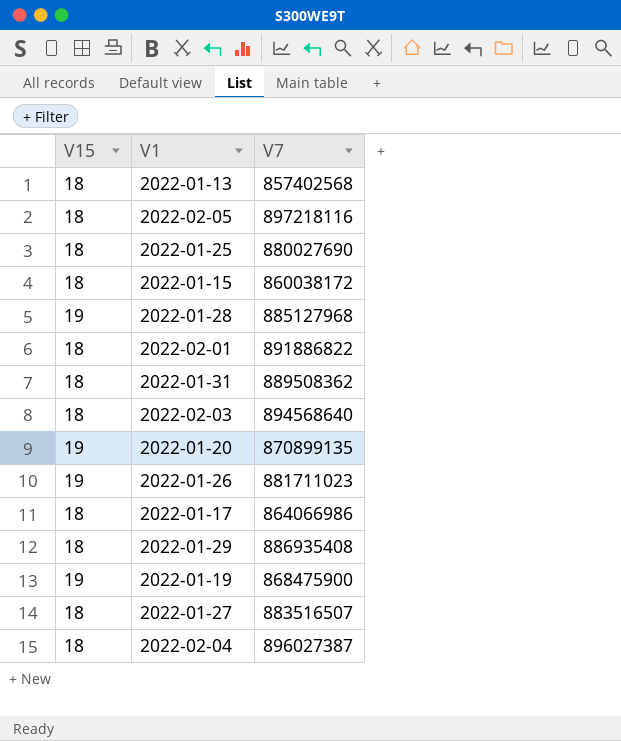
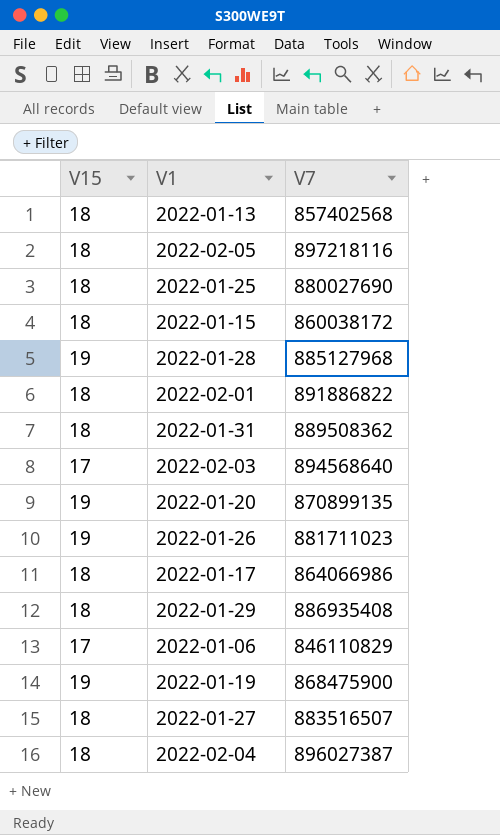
2022-02-03 | V15: 18 -> 17
row 2022-01-06: none -> 17 | 846110829

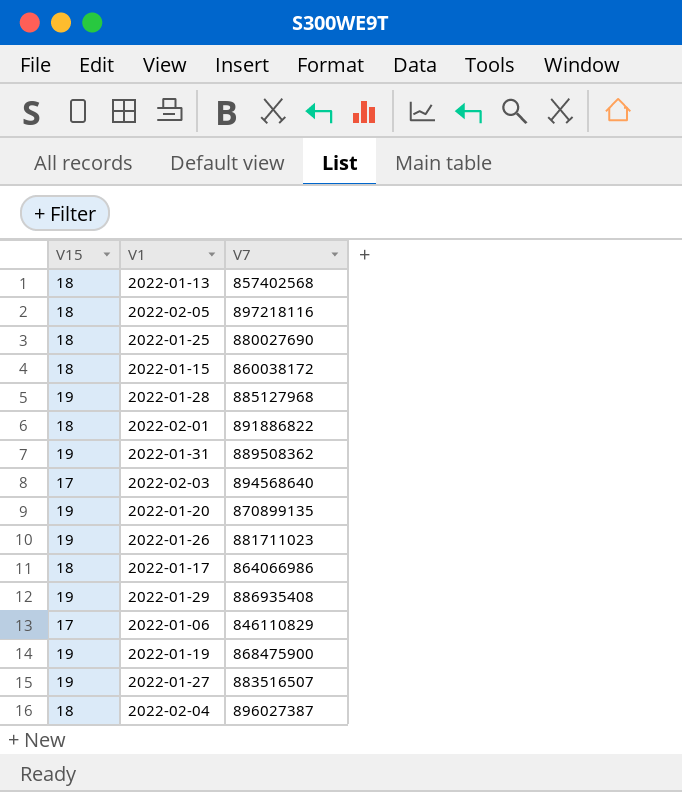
2022-01-31 | V15: 18 -> 19
2022-01-29 | V15: 18 -> 19
2022-01-27 | V15: 18 -> 19

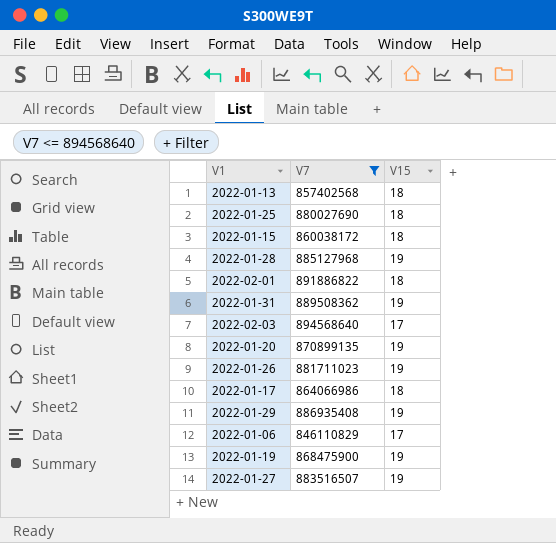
filter: none -> V7 <= 894568640
column V15 | position: 1 -> 3

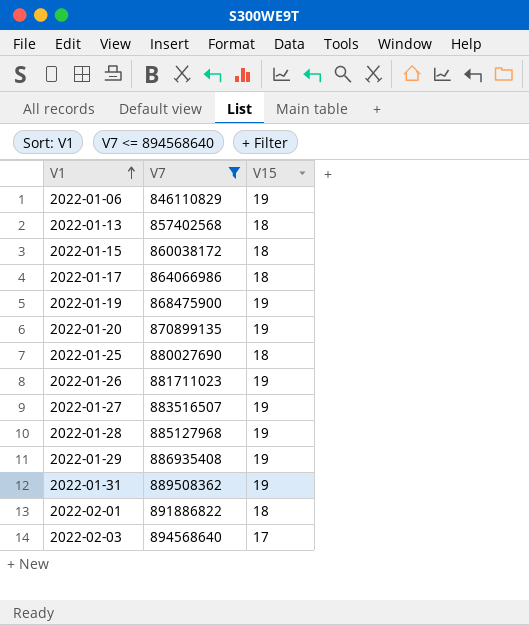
row order: none -> V1 ascending
2022-01-06 | V15: 17 -> 19

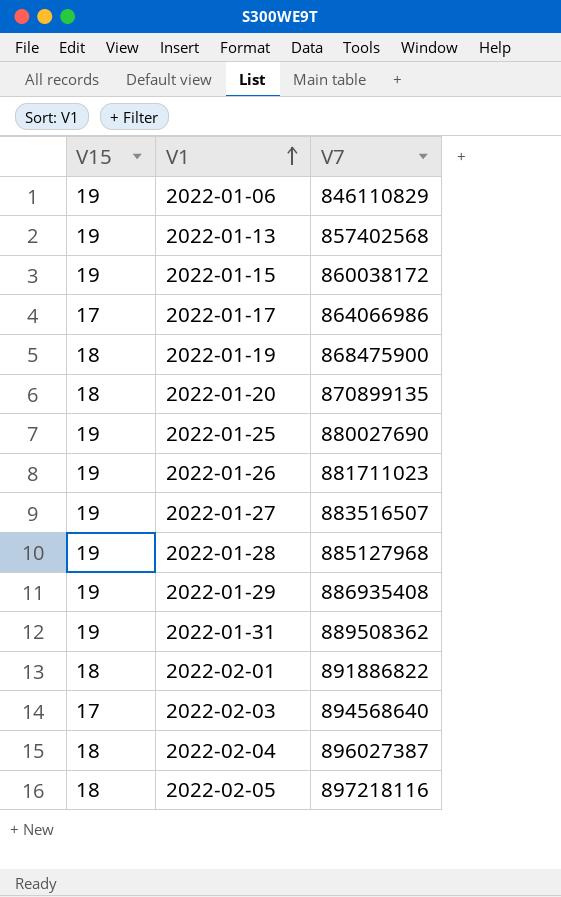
filter: V7 <= 894568640 -> none
column V15 | position: 3 -> 1
2022-01-13 | V15: 18 -> 19
2022-01-15 | V15: 18 -> 19
2022-01-17 | V15: 18 -> 17
2022-01-19 | V15: 19 -> 18
2022-01-20 | V15: 19 -> 18
2022-01-25 | V15: 18 -> 19

